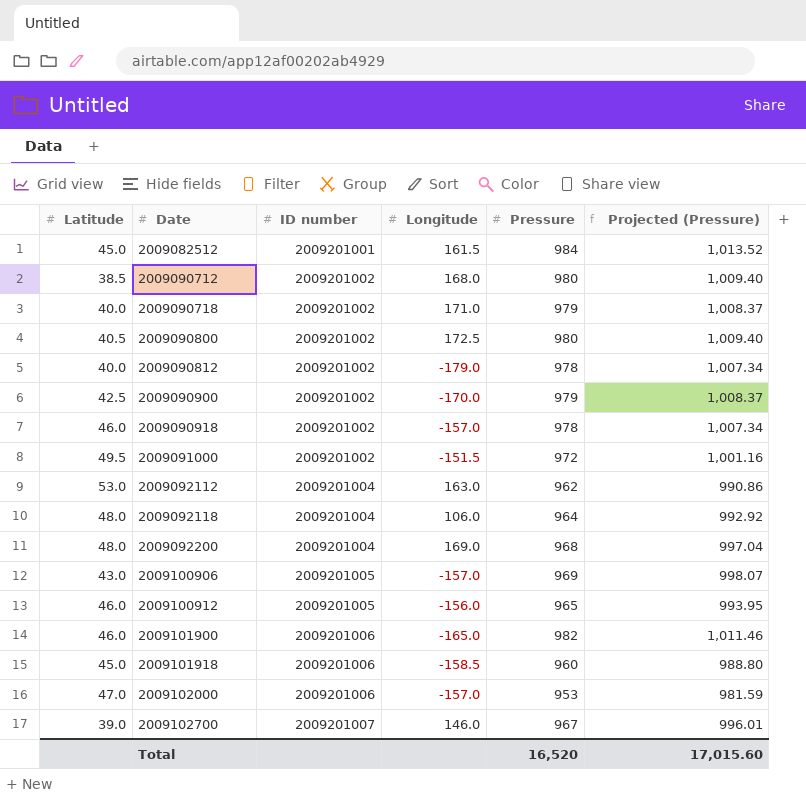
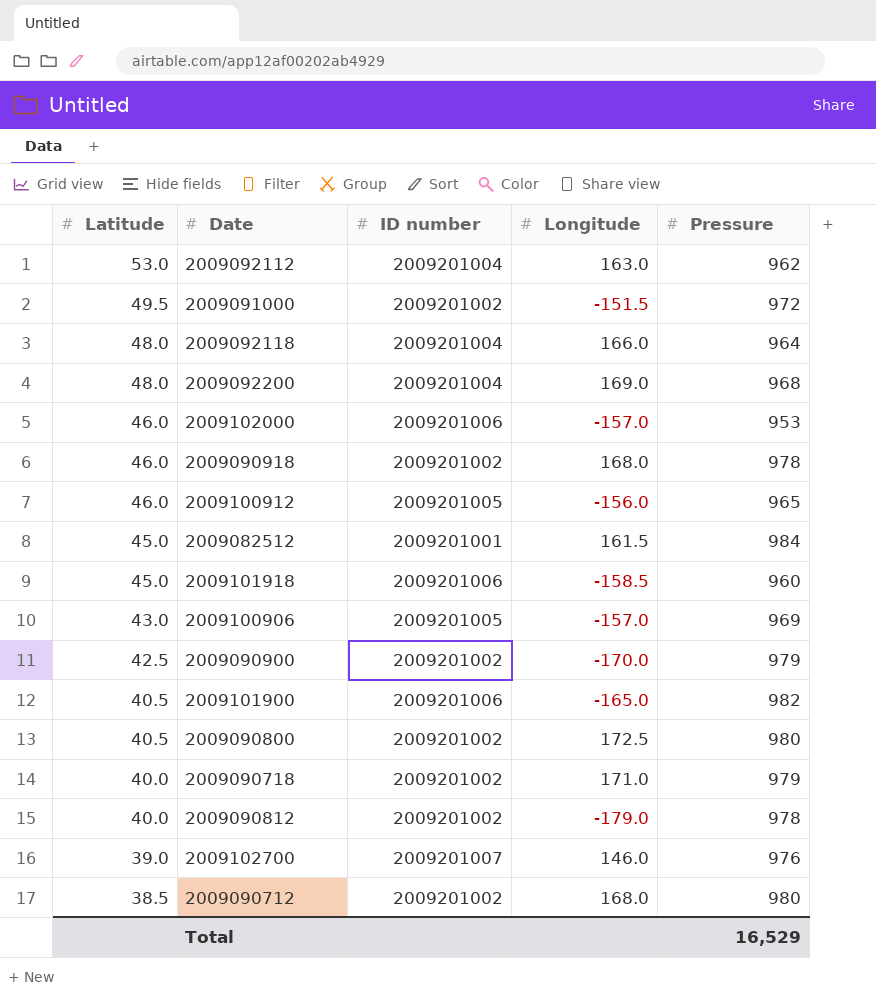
row order: Date ascending -> Latitude descending
column Projected (Pressure) | formula: [Pressure] * 1.03 -> none
2009092118 | Longitude: 106.0 -> 166.0
2009102000 | Latitude: 47.0 -> 46.0
2009090918 | Longitude: -157.0 -> 168.0
2009101900 | Latitude: 46.0 -> 40.5
2009102700 | Pressure: 967 -> 976
Total | Pressure: 16,520 -> 16,529

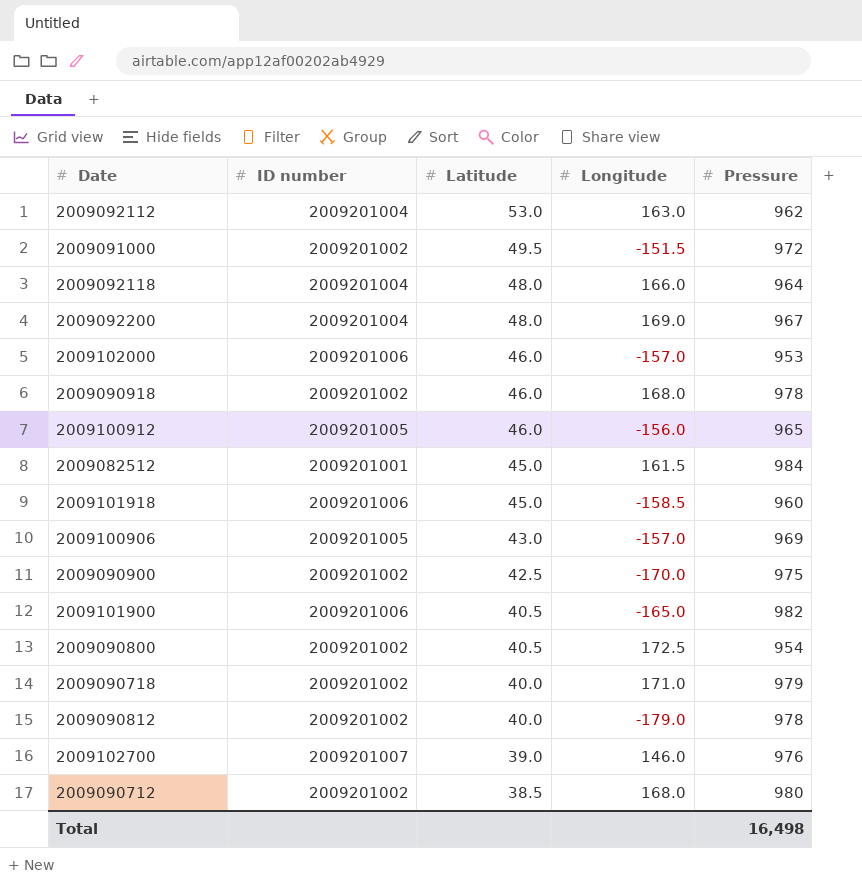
column Latitude | position: 1 -> 3
2009092200 | Pressure: 968 -> 967
2009090900 | Pressure: 979 -> 975
2009090800 | Pressure: 980 -> 954
Total | Pressure: 16,529 -> 16,498

